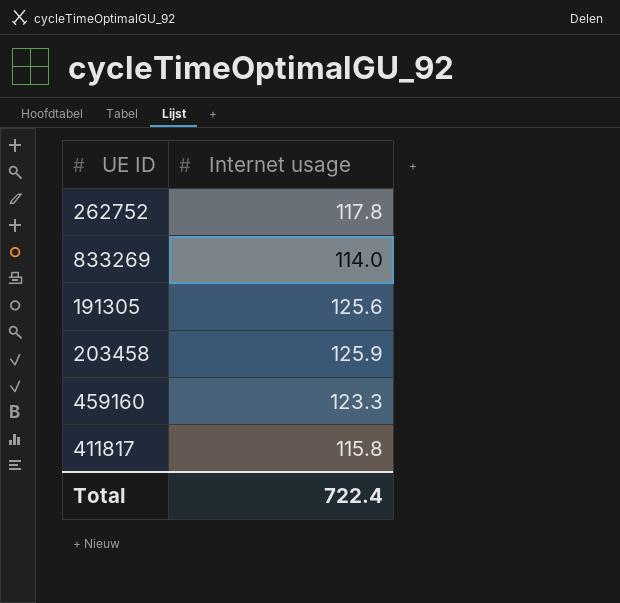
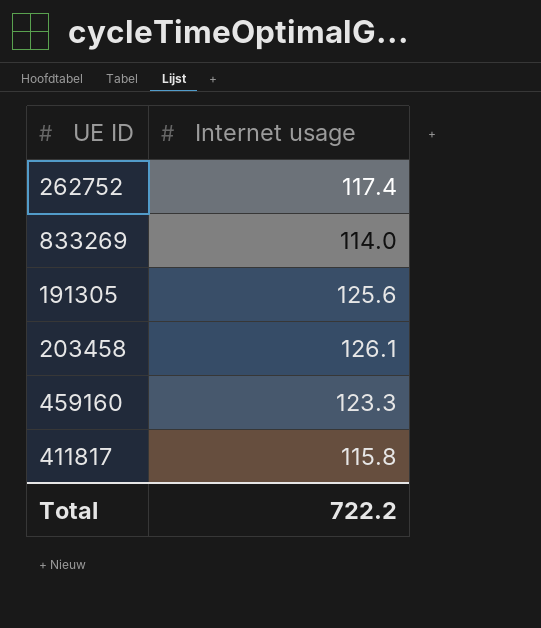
262752 | Internet usage: 117.8 -> 117.4
203458 | Internet usage: 125.9 -> 126.1
Total | Internet usage: 722.4 -> 722.2

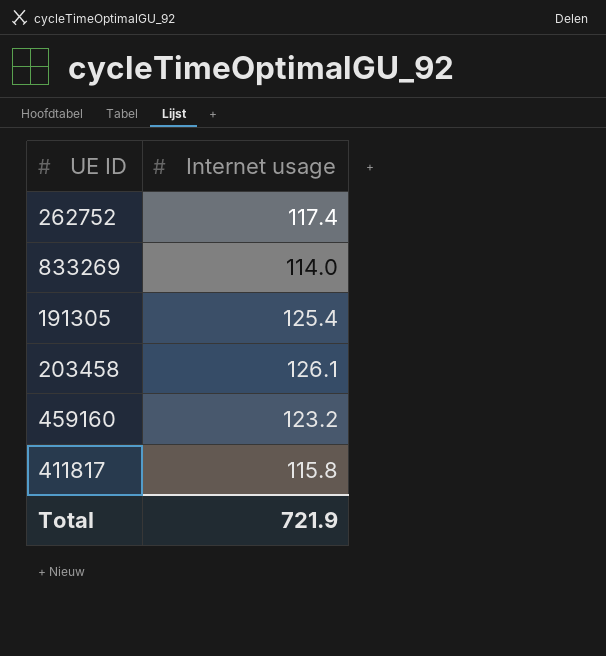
191305 | Internet usage: 125.6 -> 125.4
459160 | Internet usage: 123.3 -> 123.2
Total | Internet usage: 722.2 -> 721.9

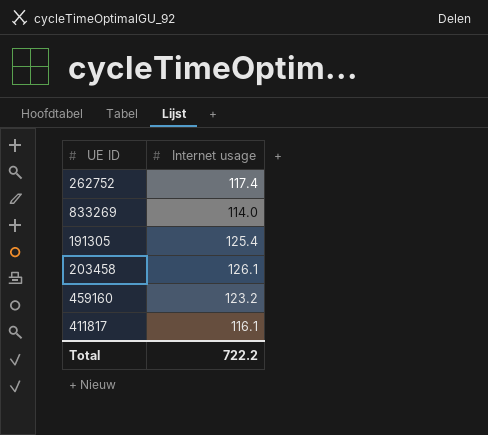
411817 | Internet usage: 115.8 -> 116.1
Total | Internet usage: 721.9 -> 722.2

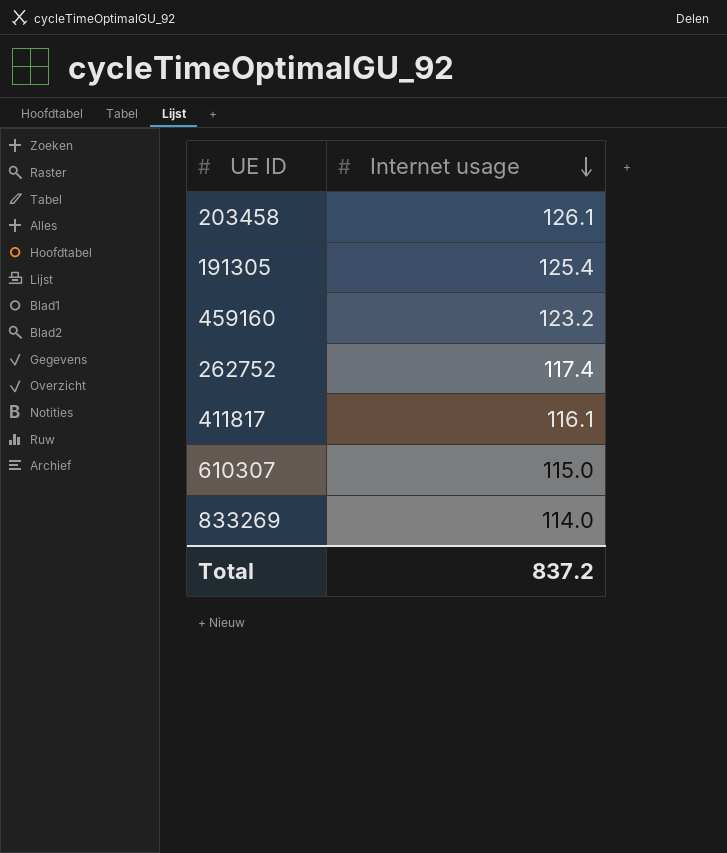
row order: none -> Internet usage descending
row 610307: none -> 115.0
Total | Internet usage: 722.2 -> 837.2

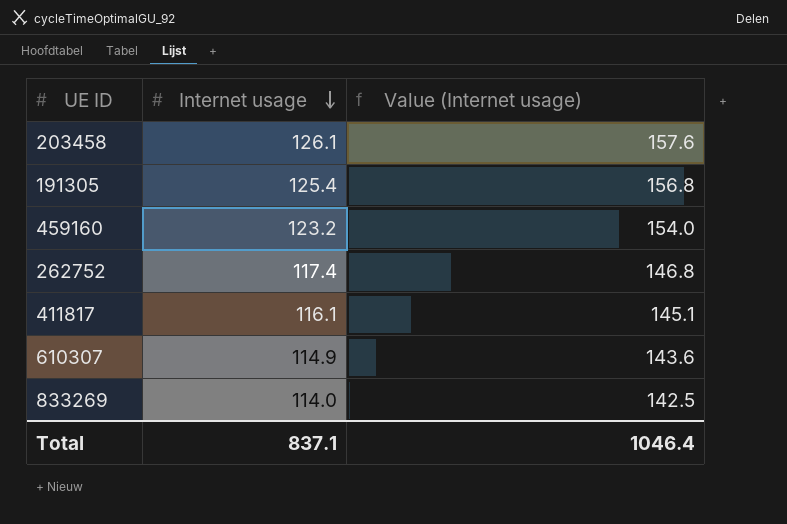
column Value (Internet usage) | formula: none -> [Internet usage] * 1.25
610307 | Internet usage: 115.0 -> 114.9
Total | Internet usage: 837.2 -> 837.1

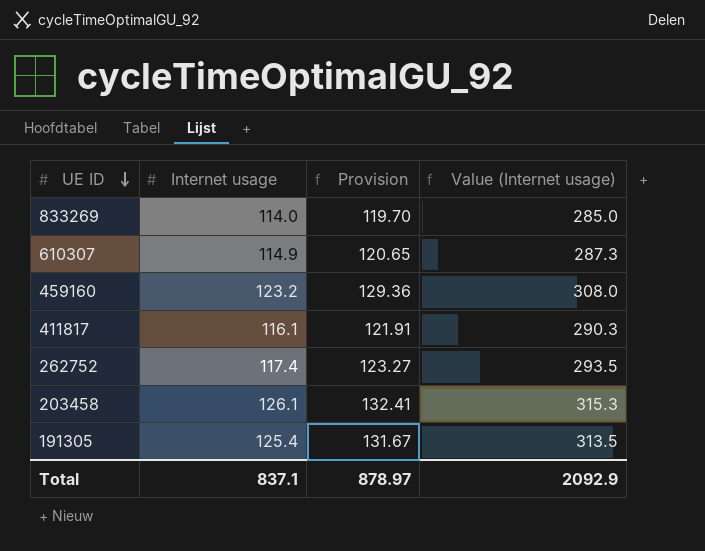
row order: Internet usage descending -> UE ID descending
column Provision | formula: none -> [Internet usage] * 1.05
column Value (Internet usage) | formula: [Internet usage] * 1.25 -> [Internet usage] * 2.5
Total | Value (Internet usage): 1046.4 -> 2092.9

